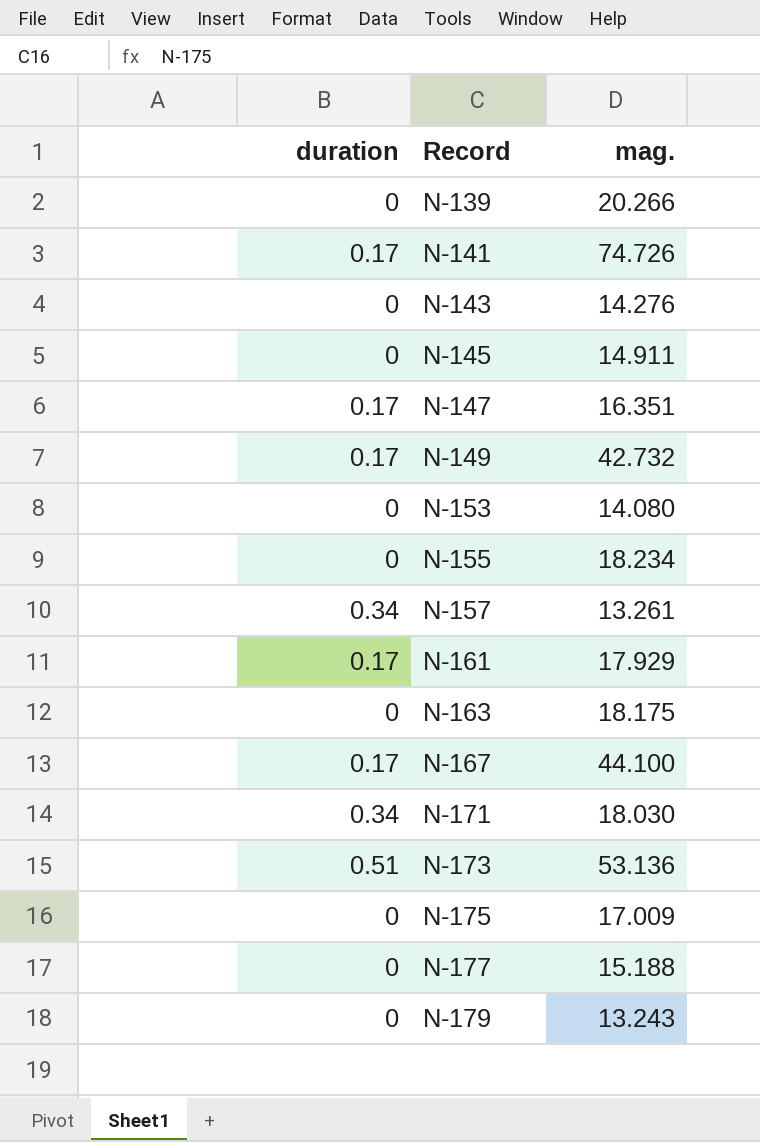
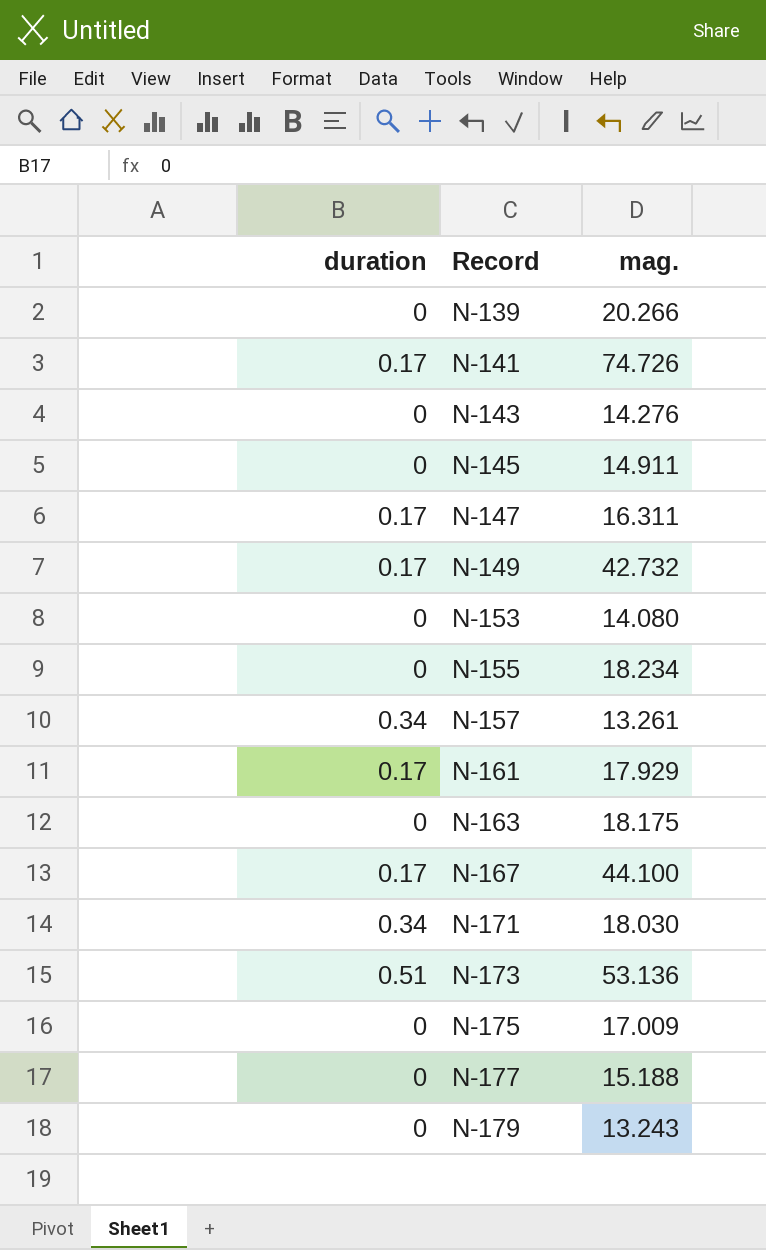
N-147 | mag.: 16.351 -> 16.311

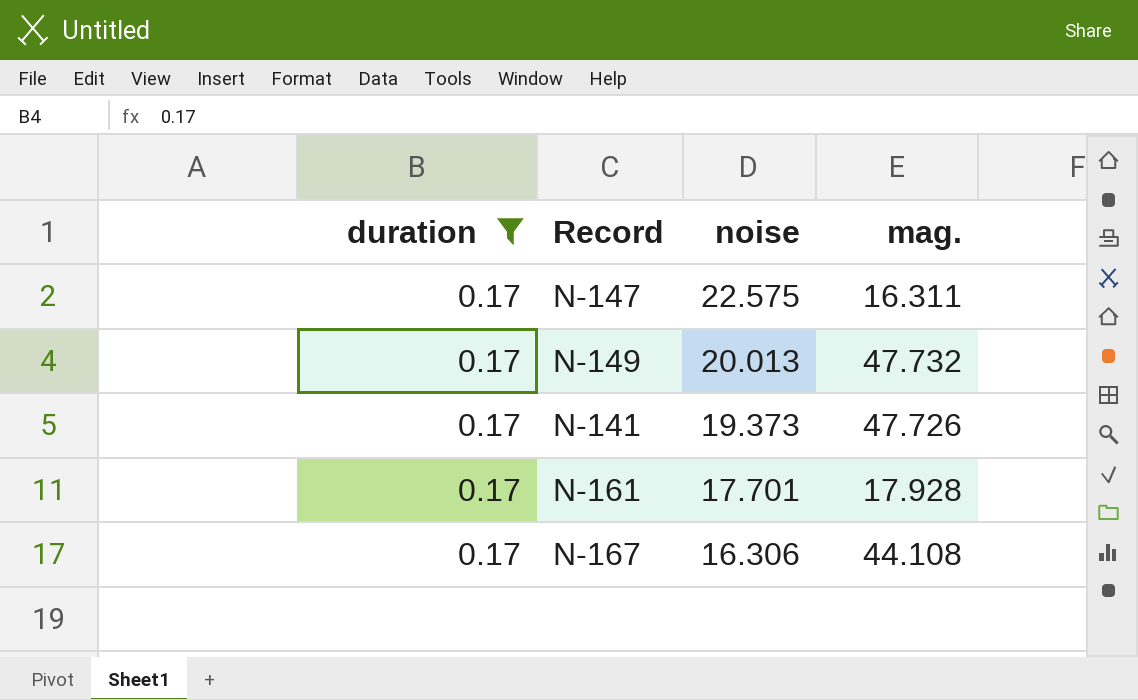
filter: none -> duration = 0.17
row order: Record ascending -> noise descending
column noise | position: none -> 3
N-149 | mag.: 42.732 -> 47.732
N-141 | mag.: 74.726 -> 47.726
N-161 | mag.: 17.929 -> 17.928
N-167 | mag.: 44.100 -> 44.108

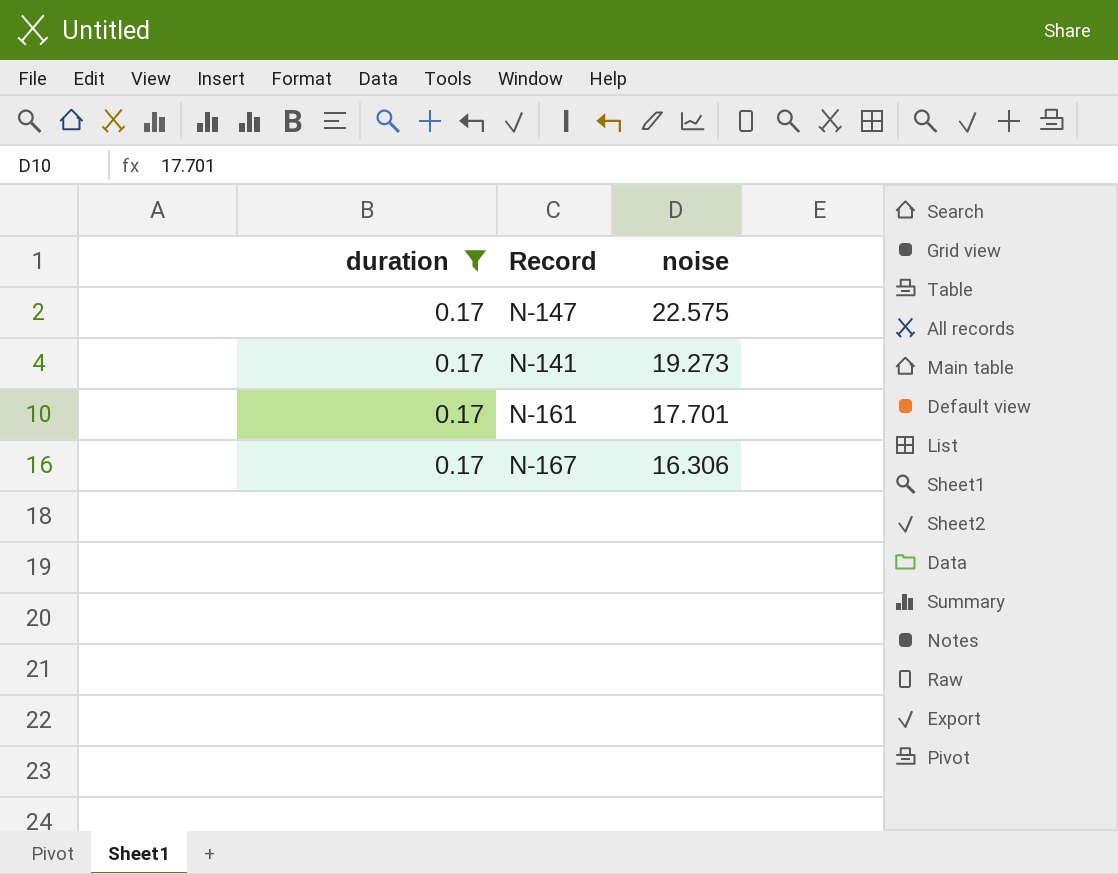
column mag. | position: 4 -> none
row N-149: 0.17 | 20.013 | 47.732 -> none
N-141 | noise: 19.373 -> 19.273

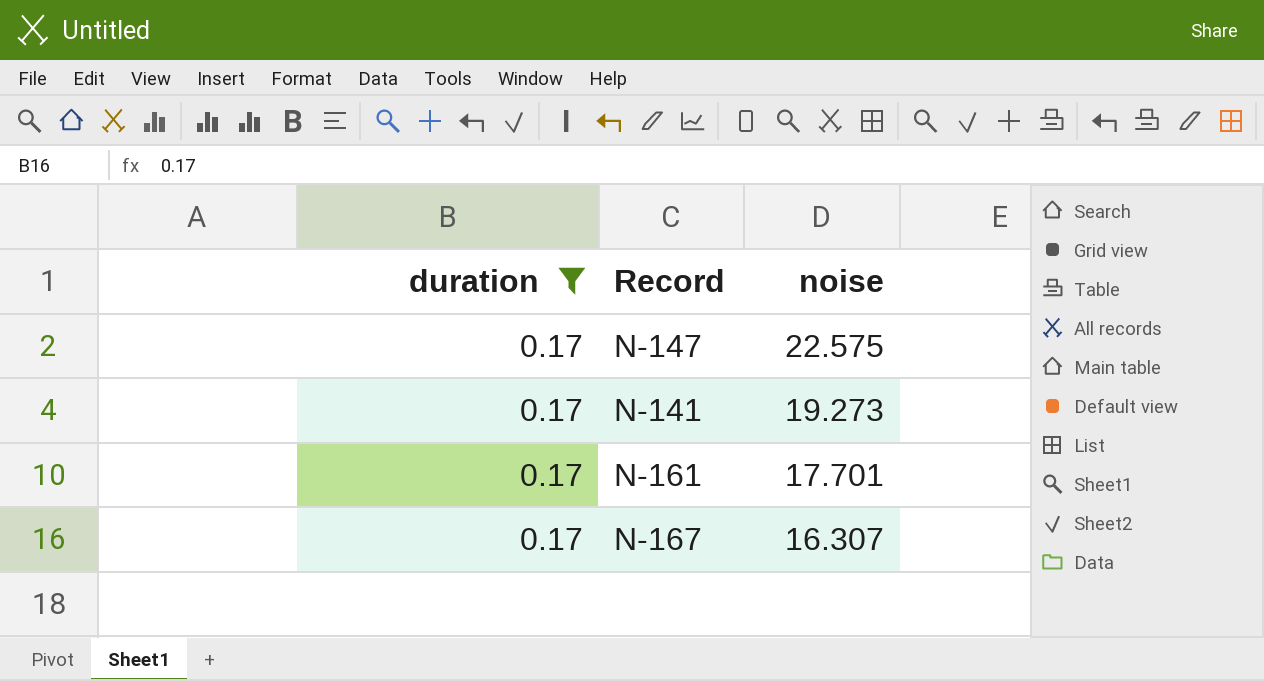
N-167 | noise: 16.306 -> 16.307

